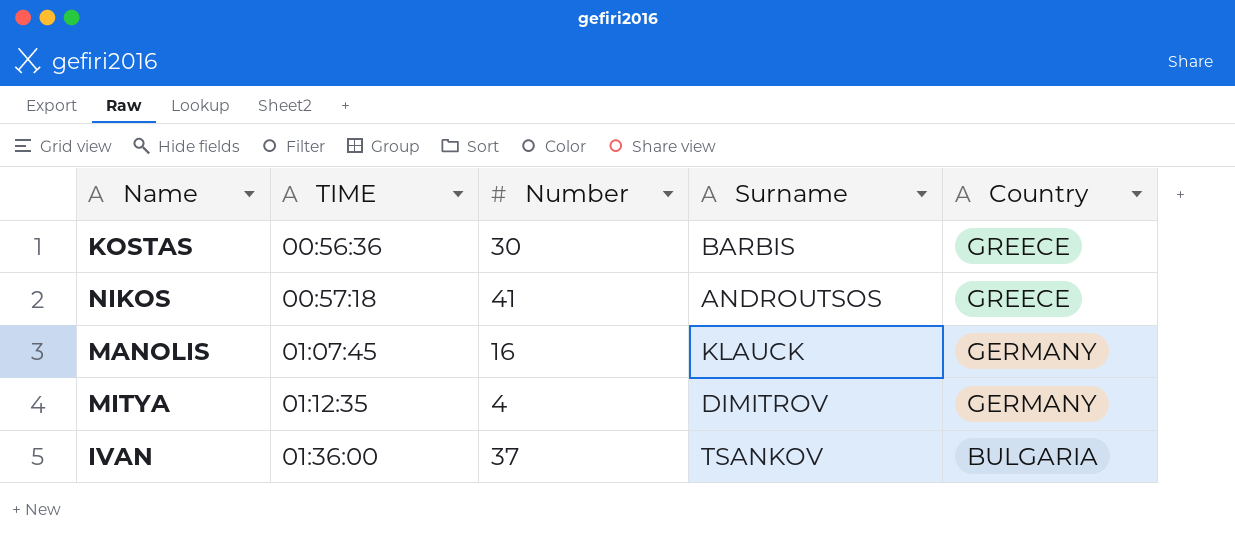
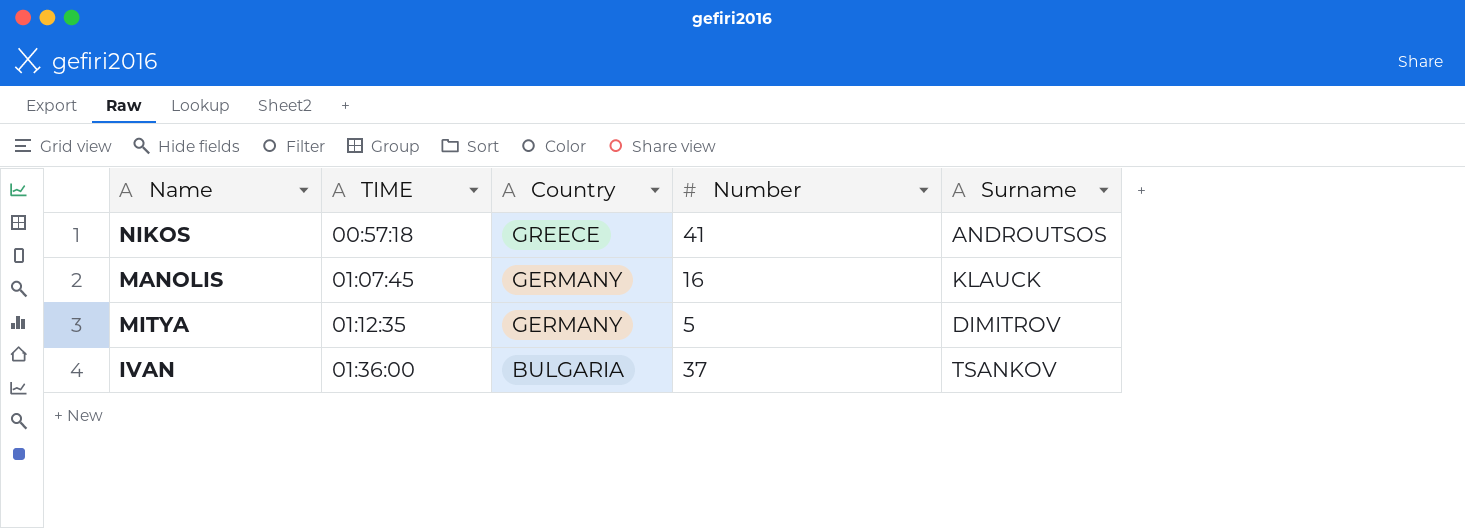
column Country | position: 5 -> 3
row KOSTAS: 00:56:36 | 30 | BARBIS | GREECE -> none
MITYA | Number: 4 -> 5

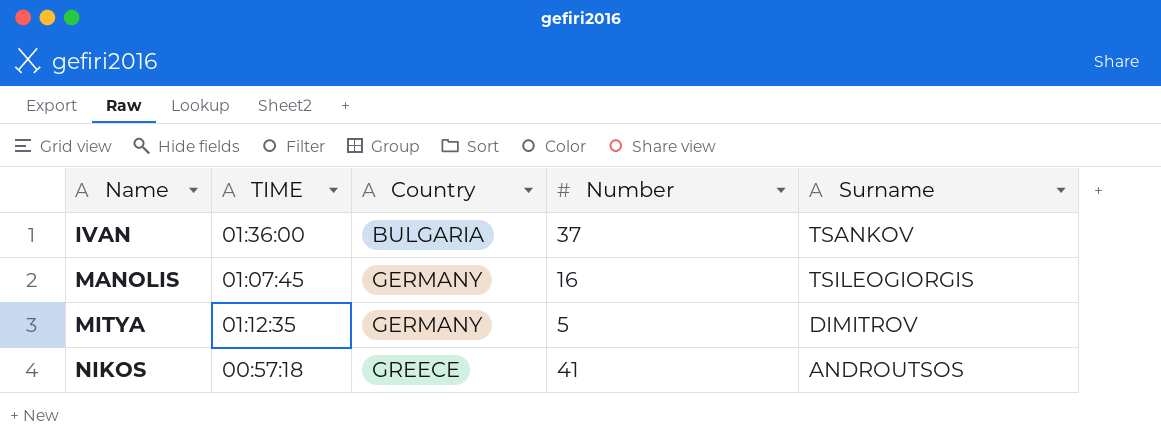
row order: TIME ascending -> Name ascending
MANOLIS | Surname: KLAUCK -> TSILEOGIORGIS

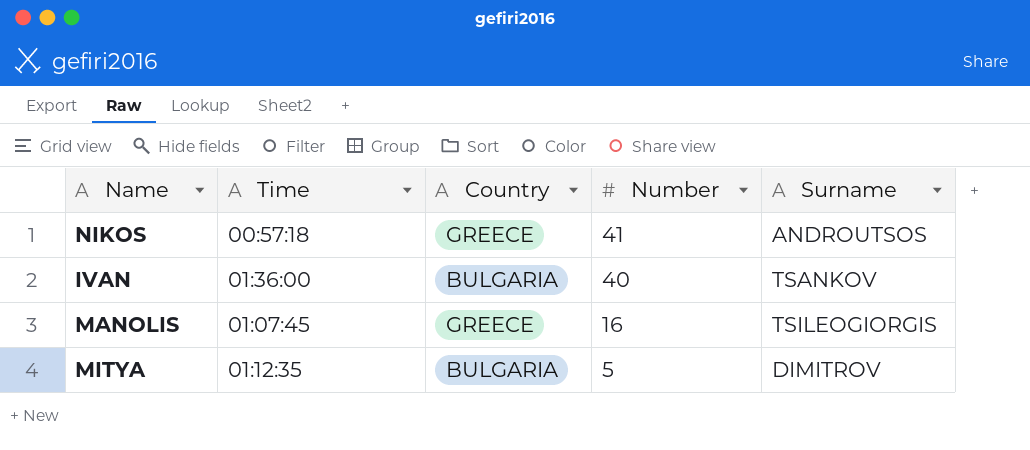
row order: Name ascending -> Number descending
column name: TIME -> Time
IVAN | Number: 37 -> 40
MANOLIS | Country: GERMANY -> GREECE
MITYA | Country: GERMANY -> BULGARIA

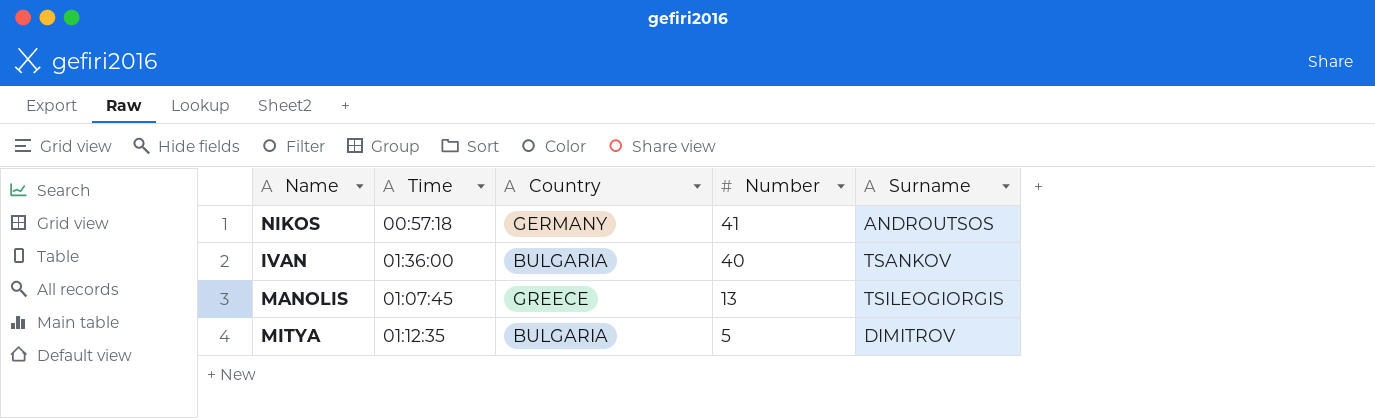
NIKOS | Country: GREECE -> GERMANY
MANOLIS | Number: 16 -> 13

